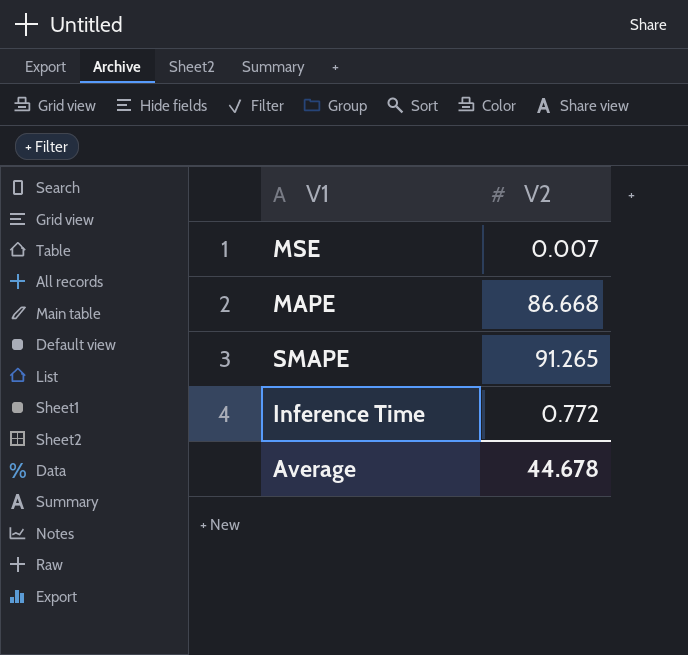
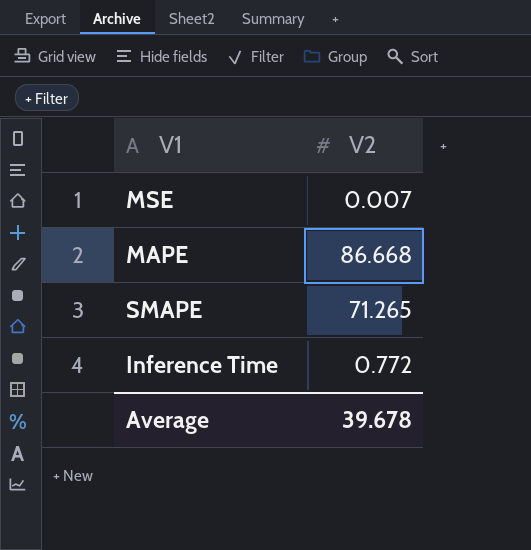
SMAPE | V2: 91.265 -> 71.265
Average | V2: 44.678 -> 39.678

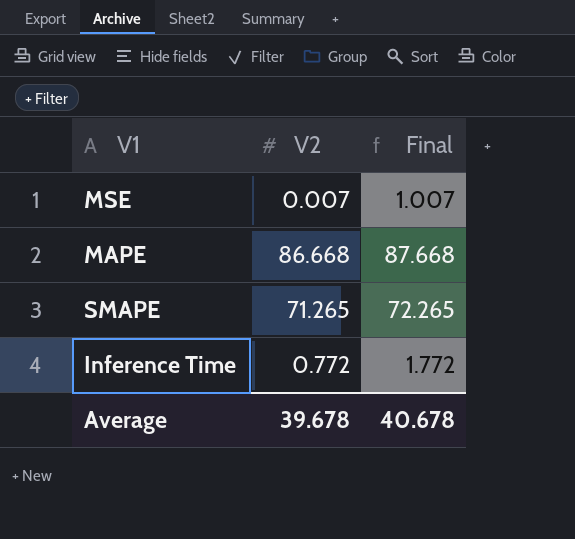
column Final | formula: none -> [V2] + 1

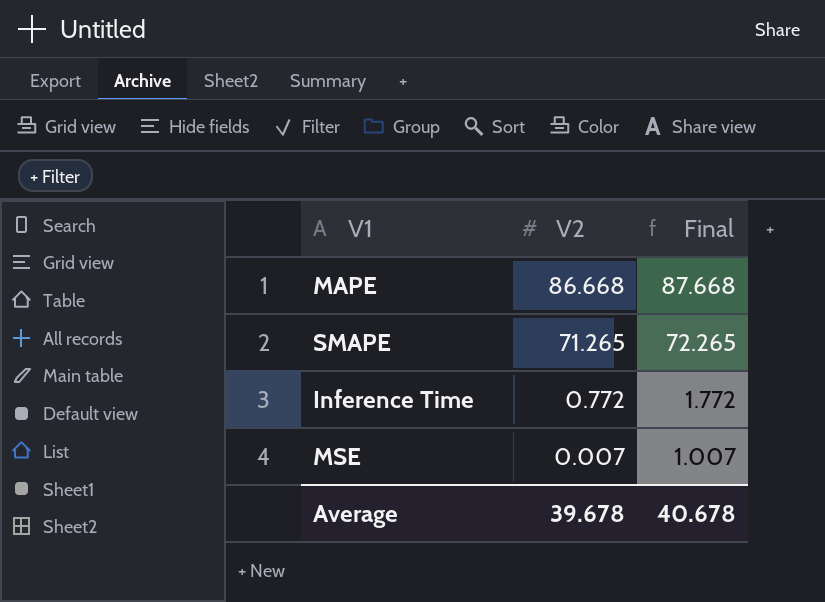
row order: none -> V2 descending

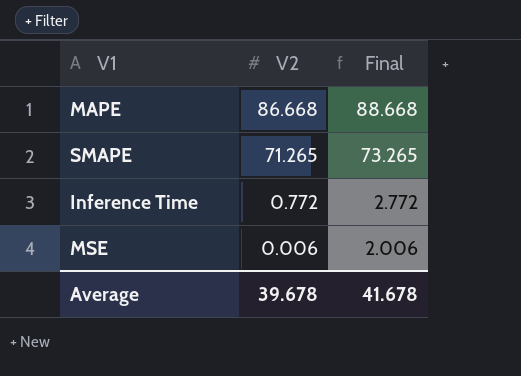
column Final | formula: [V2] + 1 -> [V2] + 2
MSE | V2: 0.007 -> 0.006
Average | Final: 40.678 -> 41.678

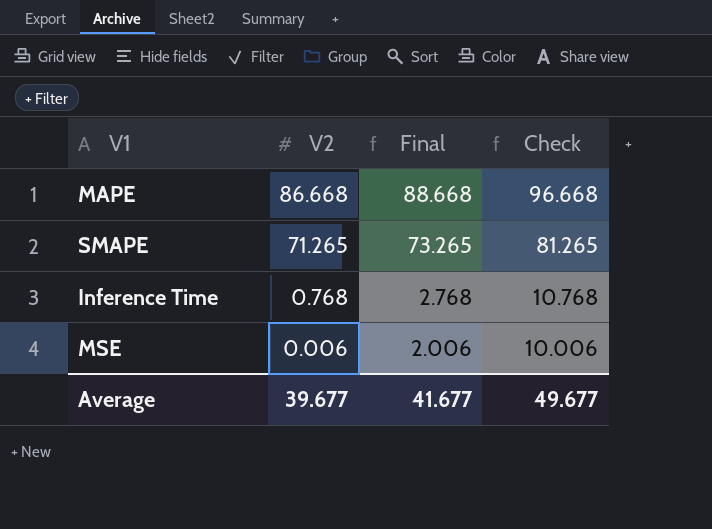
column Check | formula: none -> [V2] + 10
Inference Time | V2: 0.772 -> 0.768
Inference Time | Final: 2.772 -> 2.768
Average | V2: 39.678 -> 39.677
Average | Final: 41.678 -> 41.677

